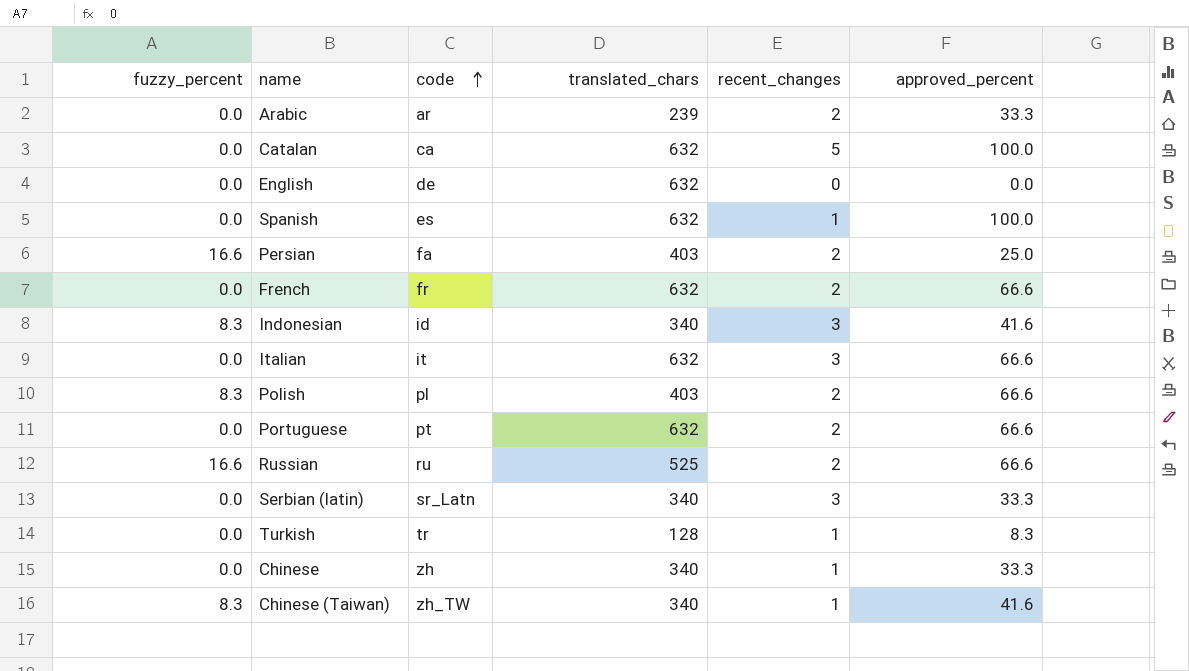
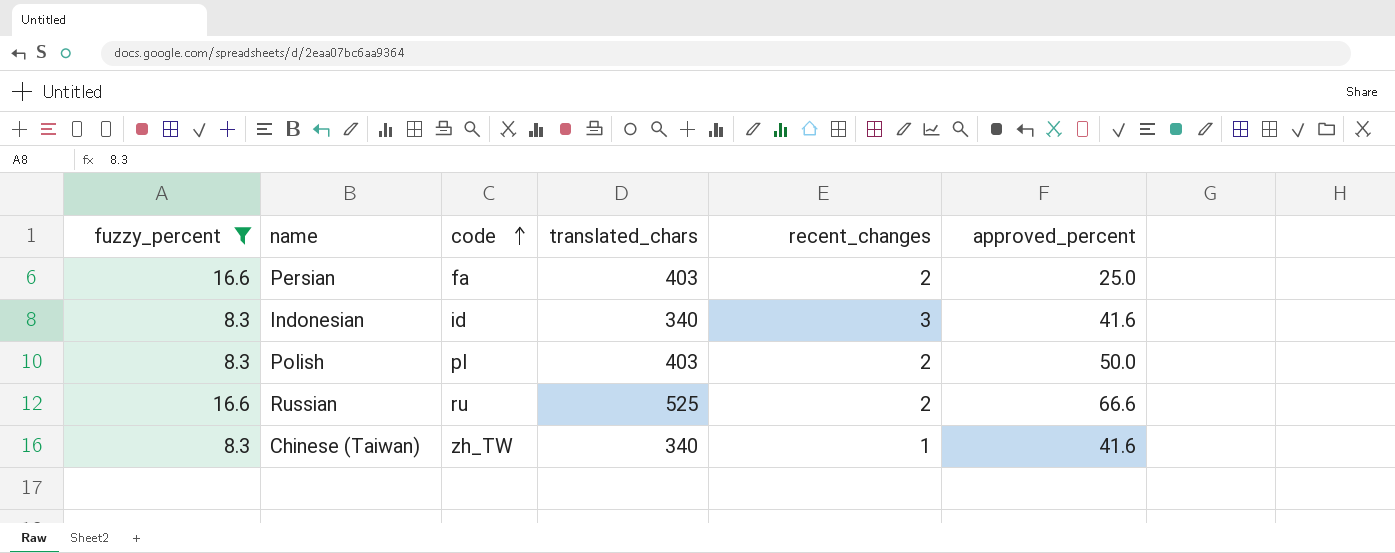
filter: none -> fuzzy_percent != 0.0
Polish | approved_percent: 66.6 -> 50.0

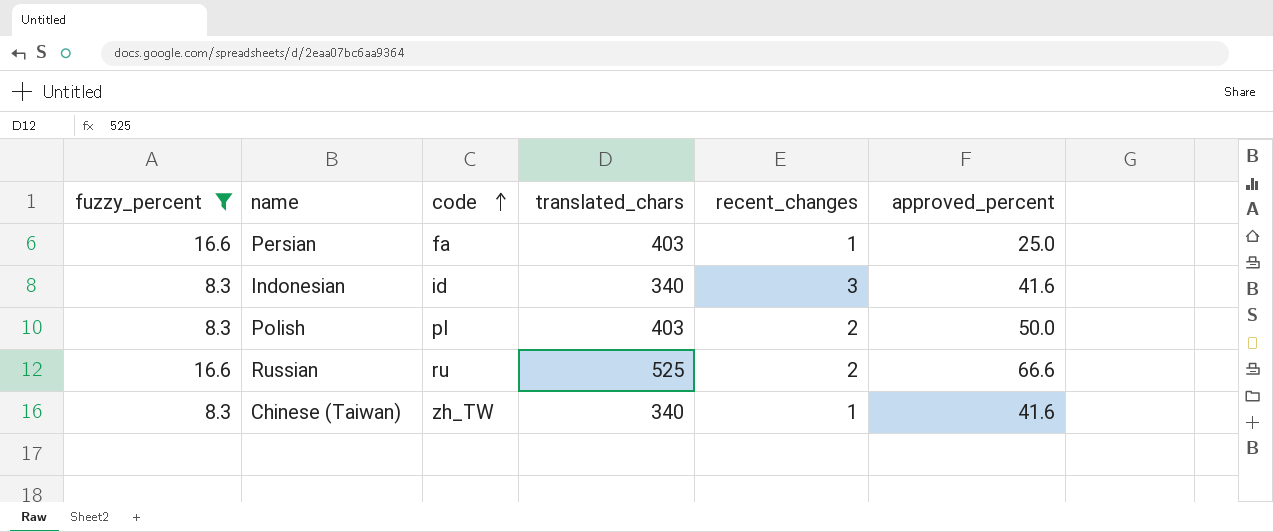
Persian | recent_changes: 2 -> 1

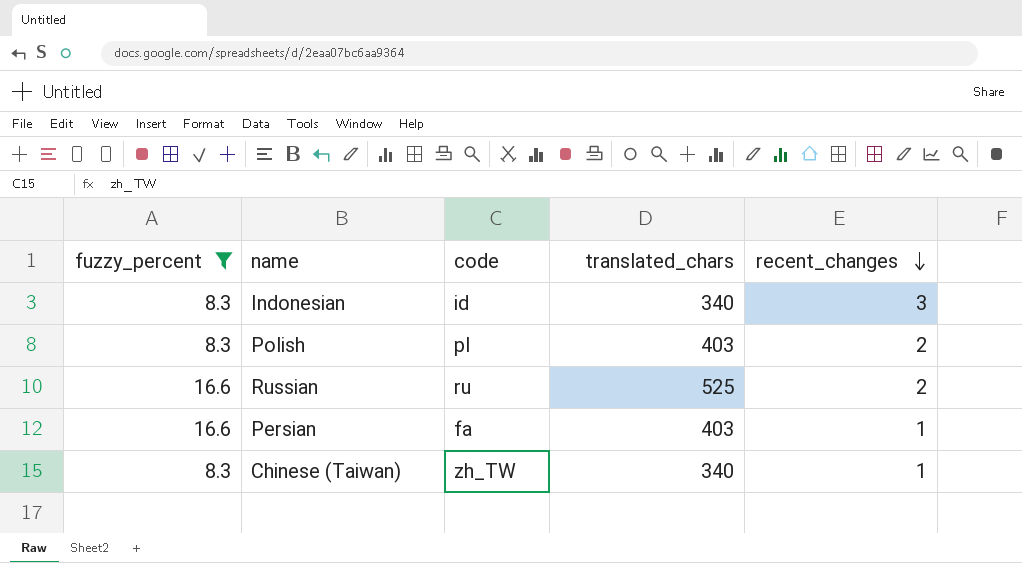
row order: code ascending -> recent_changes descending
column approved_percent | position: 6 -> none

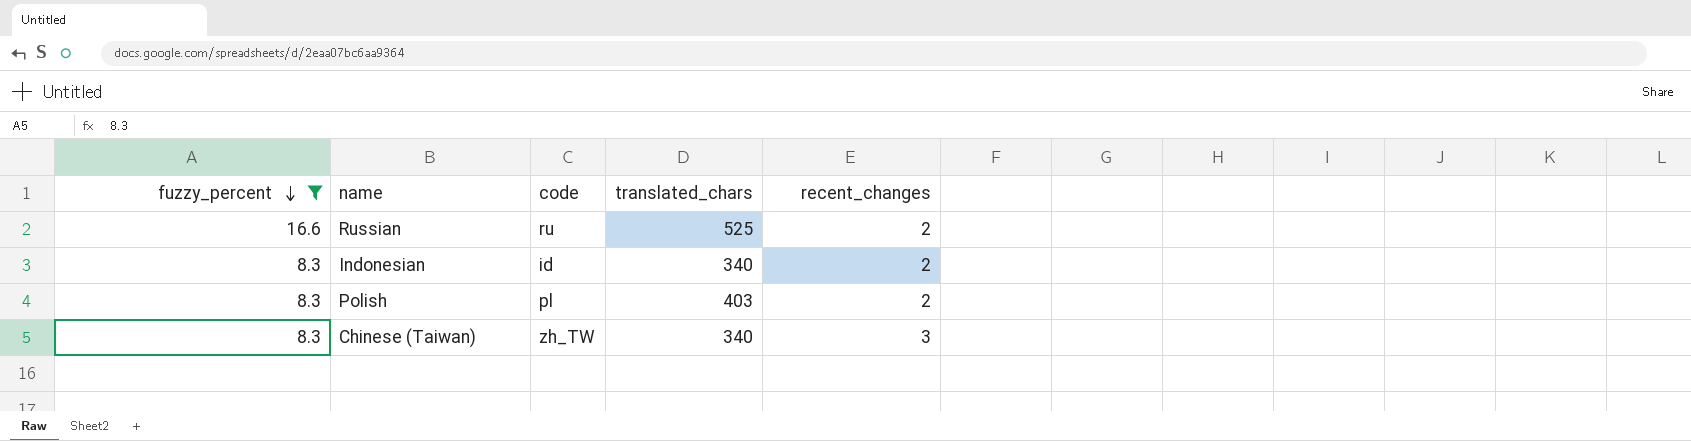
row order: recent_changes descending -> fuzzy_percent descending
row Persian: 16.6 | fa | 403 | 1 -> none
Indonesian | recent_changes: 3 -> 2
Chinese (Taiwan) | recent_changes: 1 -> 3

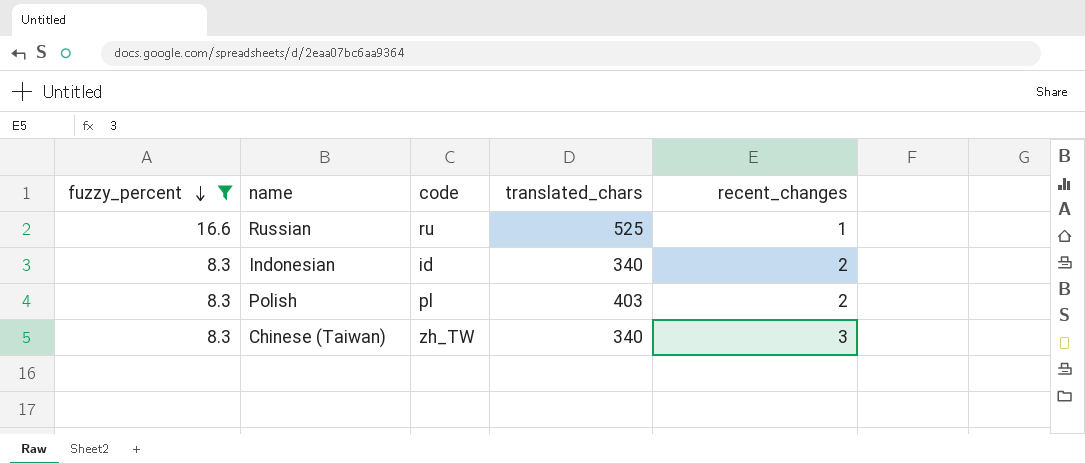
Russian | recent_changes: 2 -> 1

